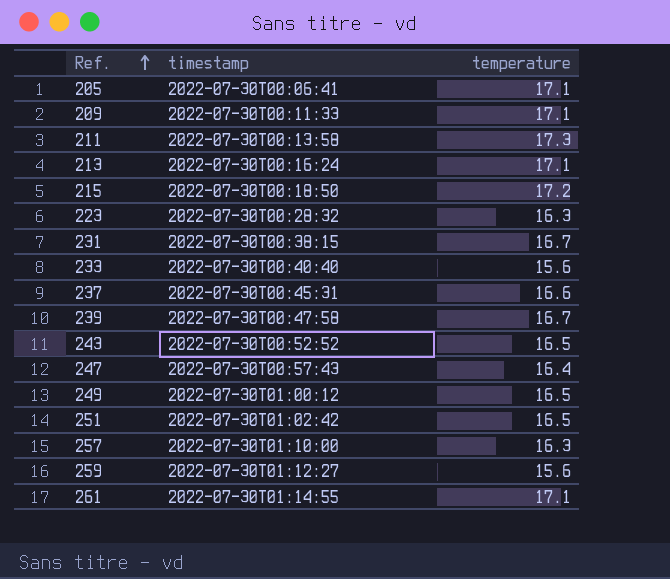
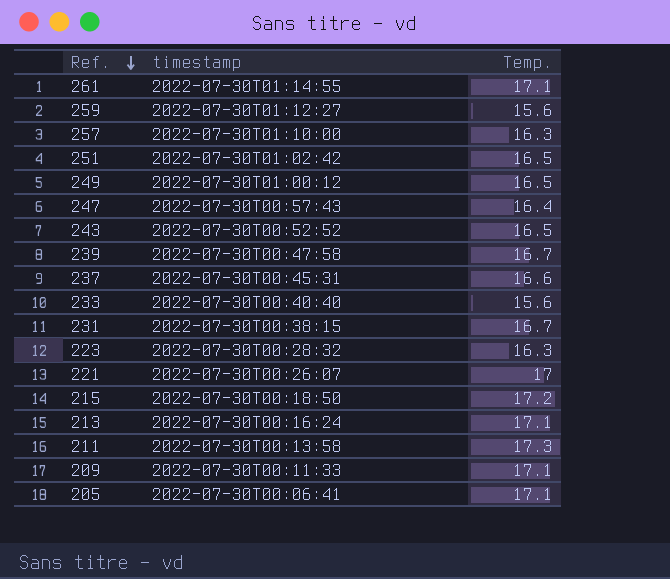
row order: Ref. ascending -> Ref. descending
column name: temperature -> Temp.
row 221: none -> 2022-07-30T00:26:07 | 17

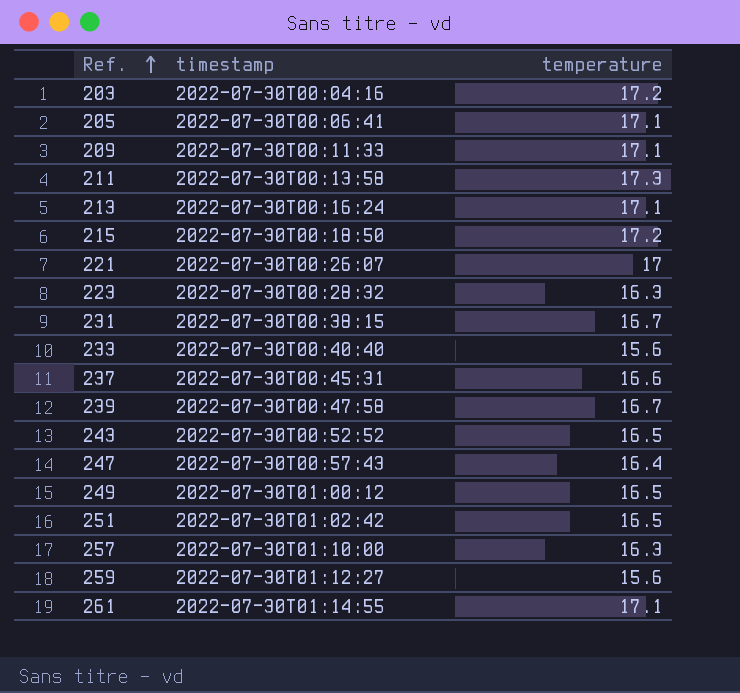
row order: Ref. descending -> Ref. ascending
column name: Temp. -> temperature
row 203: none -> 2022-07-30T00:04:16 | 17.2

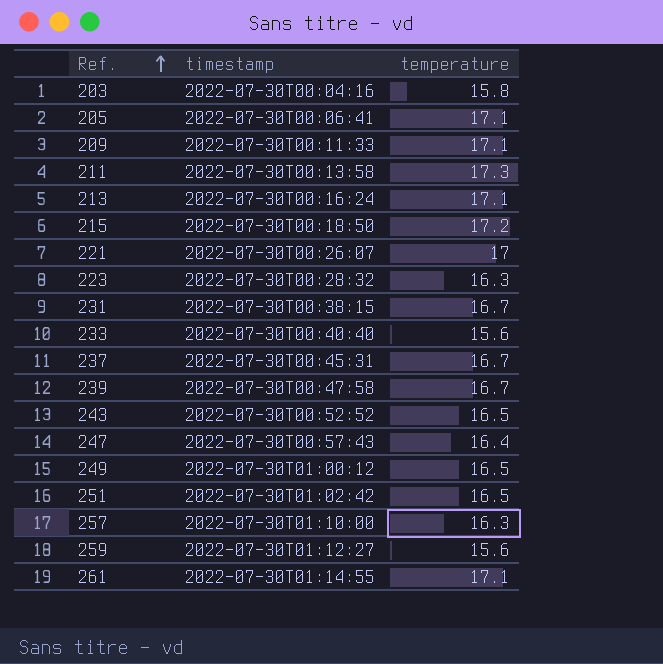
203 | temperature: 17.2 -> 15.8
237 | temperature: 16.6 -> 16.7

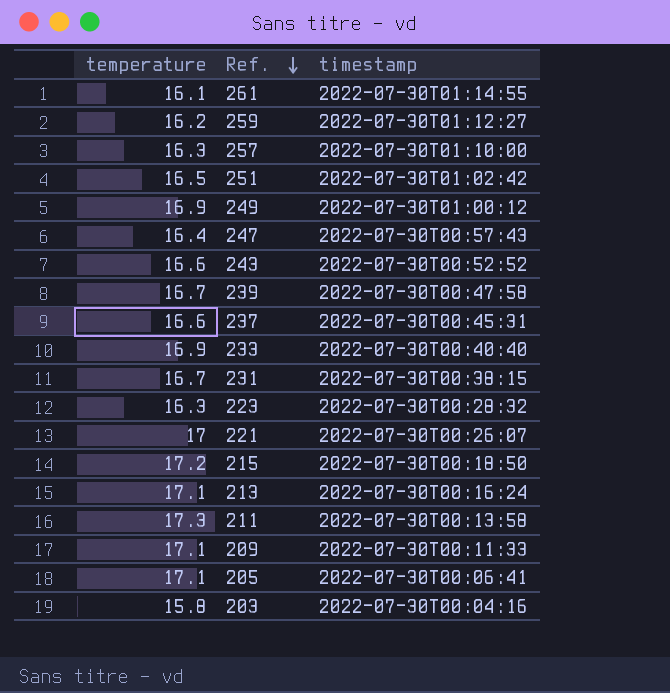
row order: Ref. ascending -> Ref. descending
column temperature | position: 3 -> 1
261 | temperature: 17.1 -> 16.1
259 | temperature: 15.6 -> 16.2
249 | temperature: 16.5 -> 16.9
243 | temperature: 16.5 -> 16.6
237 | temperature: 16.7 -> 16.6
233 | temperature: 15.6 -> 16.9

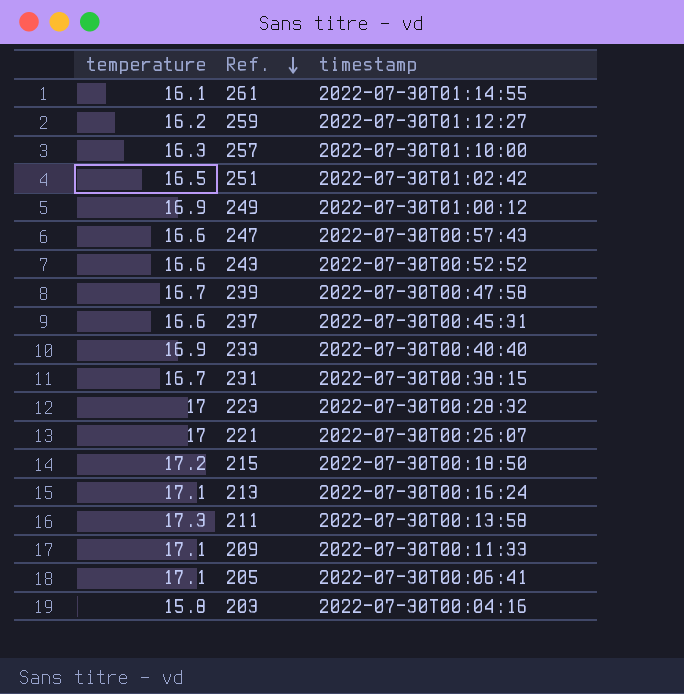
247 | temperature: 16.4 -> 16.6
223 | temperature: 16.3 -> 17

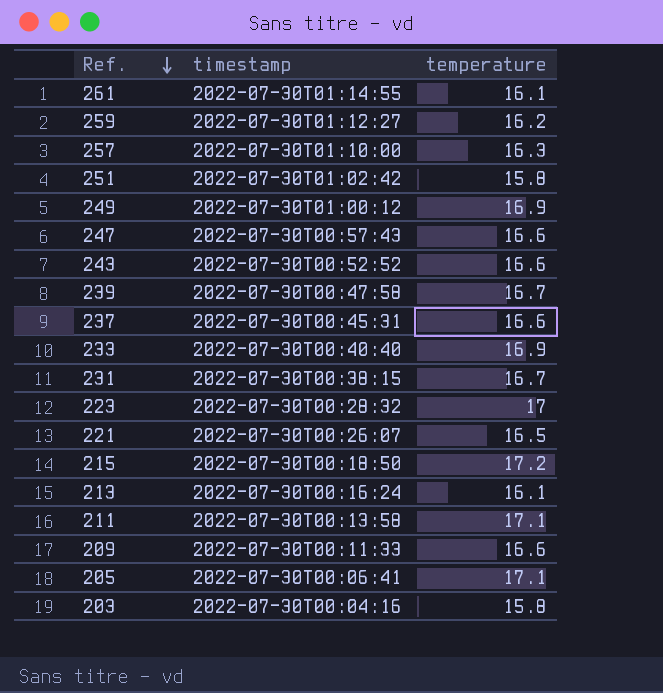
column temperature | position: 1 -> 3
251 | temperature: 16.5 -> 15.8
221 | temperature: 17 -> 16.5
213 | temperature: 17.1 -> 16.1
211 | temperature: 17.3 -> 17.1
209 | temperature: 17.1 -> 16.6

